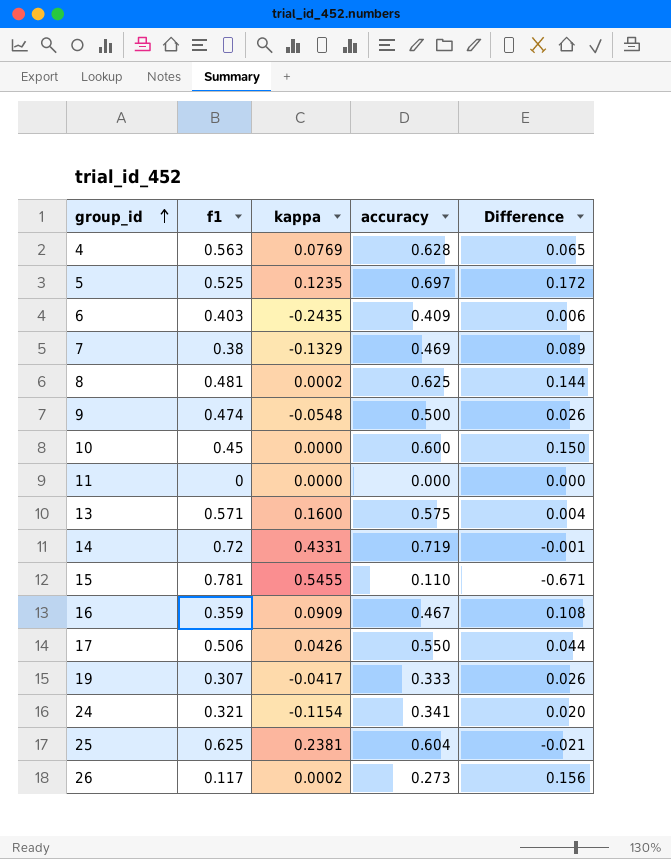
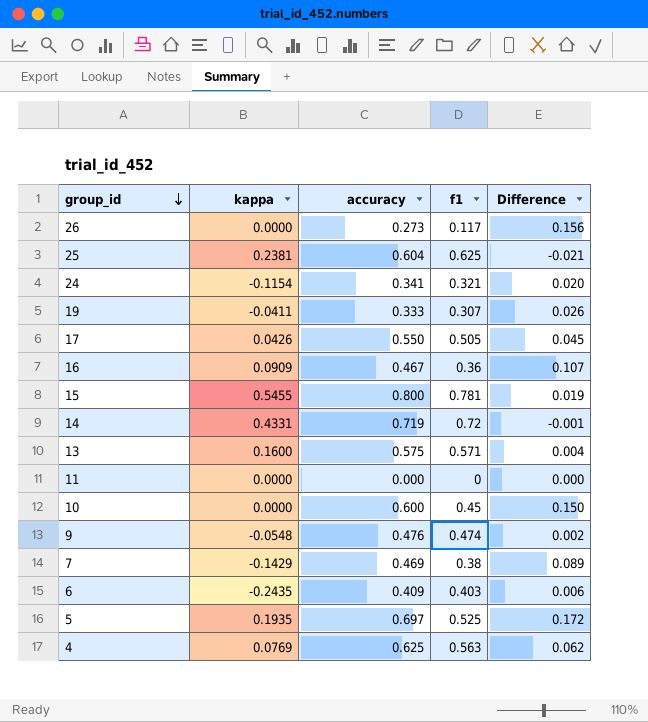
row order: group_id ascending -> group_id descending
column f1 | position: 2 -> 4
row 8: 0.481 | 0.0002 | 0.625 | 0.144 -> none
26 | kappa: 0.0002 -> 0.0000
19 | kappa: -0.0417 -> -0.0411
17 | f1: 0.506 -> 0.505
17 | Difference: 0.044 -> 0.045
16 | f1: 0.359 -> 0.36
16 | Difference: 0.108 -> 0.107
15 | accuracy: 0.110 -> 0.800
15 | Difference: -0.671 -> 0.019
9 | accuracy: 0.500 -> 0.476
9 | Difference: 0.026 -> 0.002
7 | kappa: -0.1329 -> -0.1429
5 | kappa: 0.1235 -> 0.1935
4 | accuracy: 0.628 -> 0.625
4 | Difference: 0.065 -> 0.062

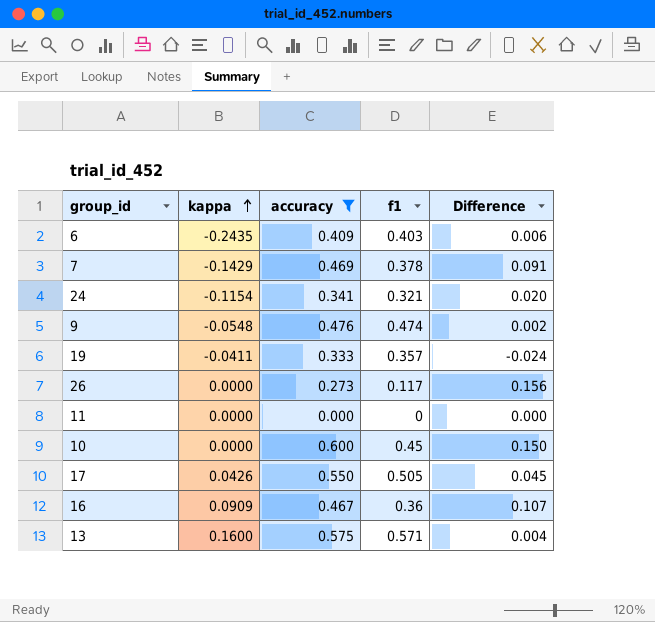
filter: none -> accuracy <= 0.600
row order: group_id descending -> kappa ascending
7 | f1: 0.38 -> 0.378
7 | Difference: 0.089 -> 0.091
19 | f1: 0.307 -> 0.357
19 | Difference: 0.026 -> -0.024

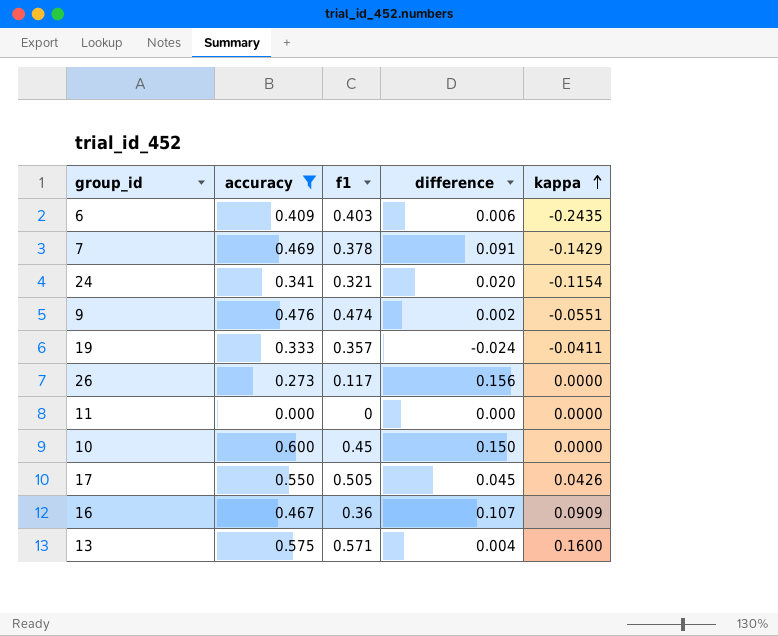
column name: Difference -> difference
column kappa | position: 2 -> 5
9 | kappa: -0.0548 -> -0.0551

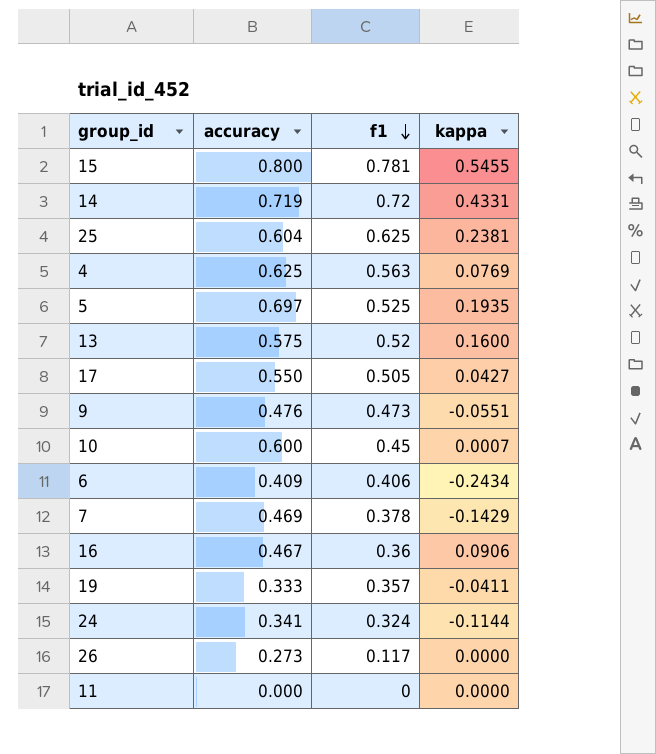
filter: accuracy <= 0.600 -> none
row order: kappa ascending -> f1 descending
column difference | formula: [accuracy] - [f1] -> none
13 | f1: 0.571 -> 0.52
17 | kappa: 0.0426 -> 0.0427
9 | f1: 0.474 -> 0.473
10 | kappa: 0.0000 -> 0.0007
6 | f1: 0.403 -> 0.406
6 | kappa: -0.2435 -> -0.2434
16 | kappa: 0.0909 -> 0.0906
24 | f1: 0.321 -> 0.324
24 | kappa: -0.1154 -> -0.1144

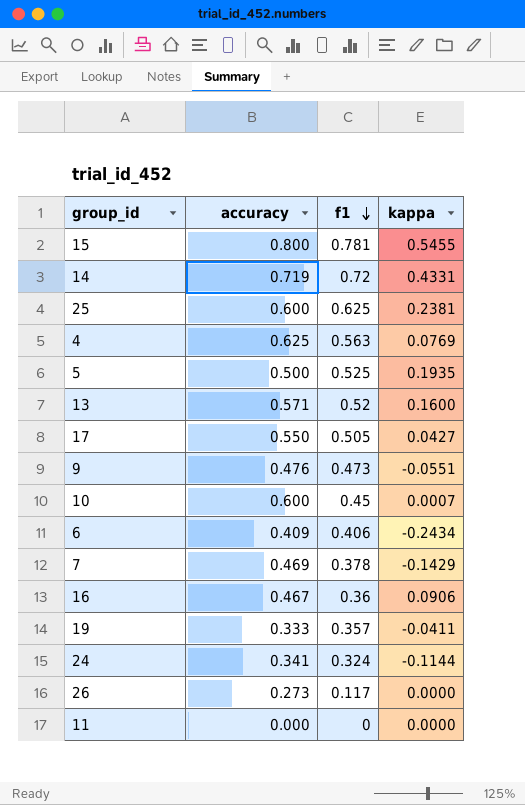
25 | accuracy: 0.604 -> 0.600
5 | accuracy: 0.697 -> 0.500
13 | accuracy: 0.575 -> 0.571

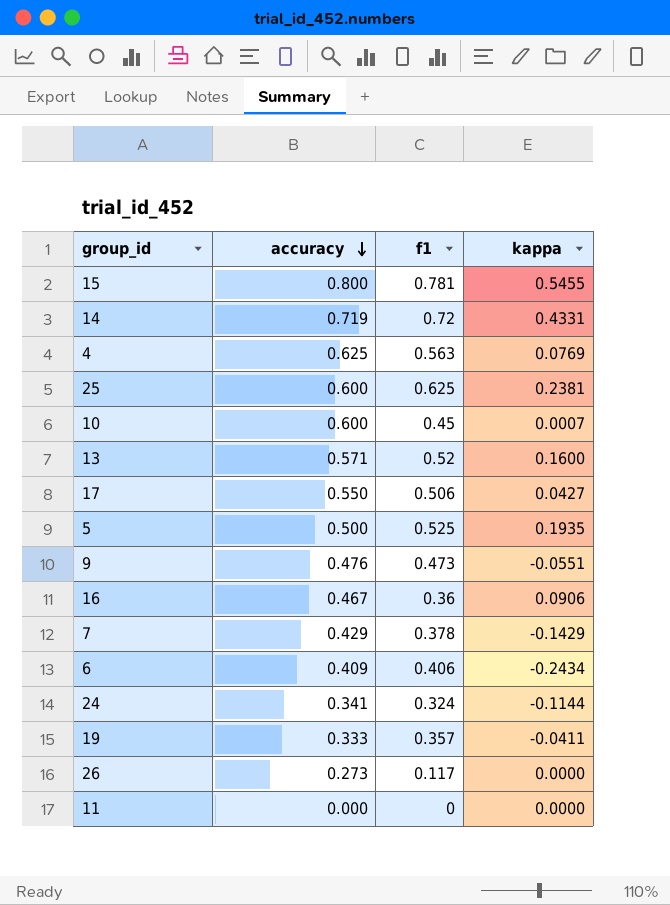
row order: f1 descending -> accuracy descending
17 | f1: 0.505 -> 0.506
7 | accuracy: 0.469 -> 0.429

